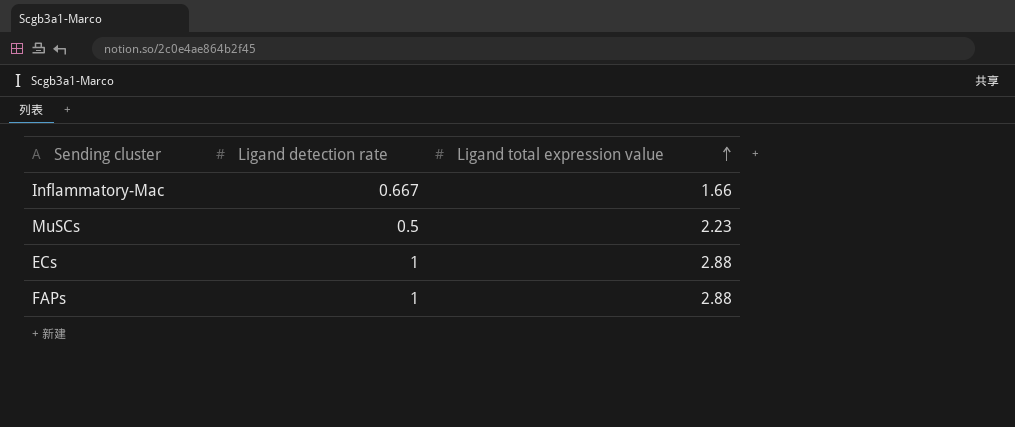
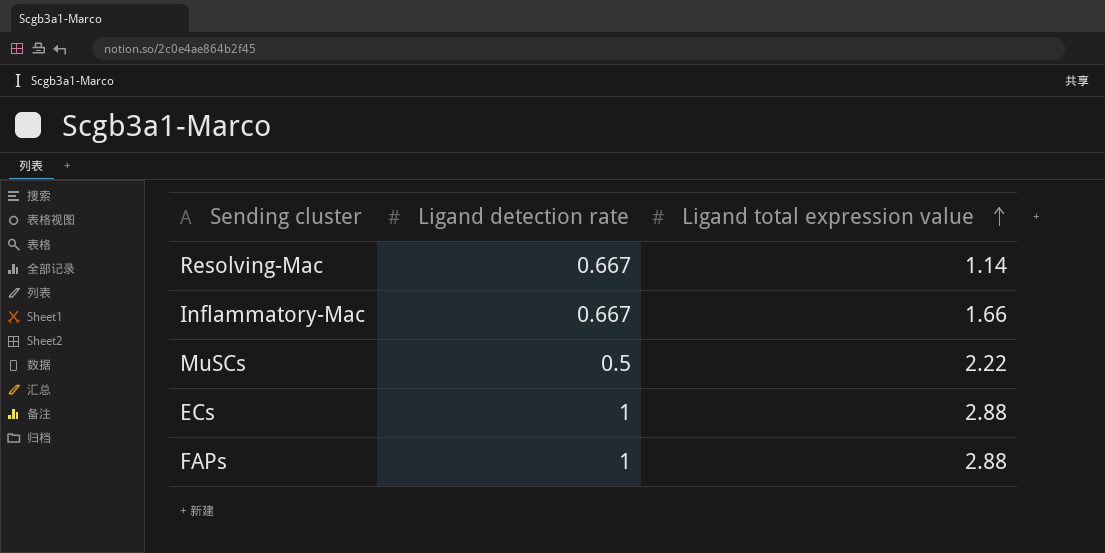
row Resolving-Mac: none -> 0.667 | 1.14
MuSCs | Ligand total expression value: 2.23 -> 2.22

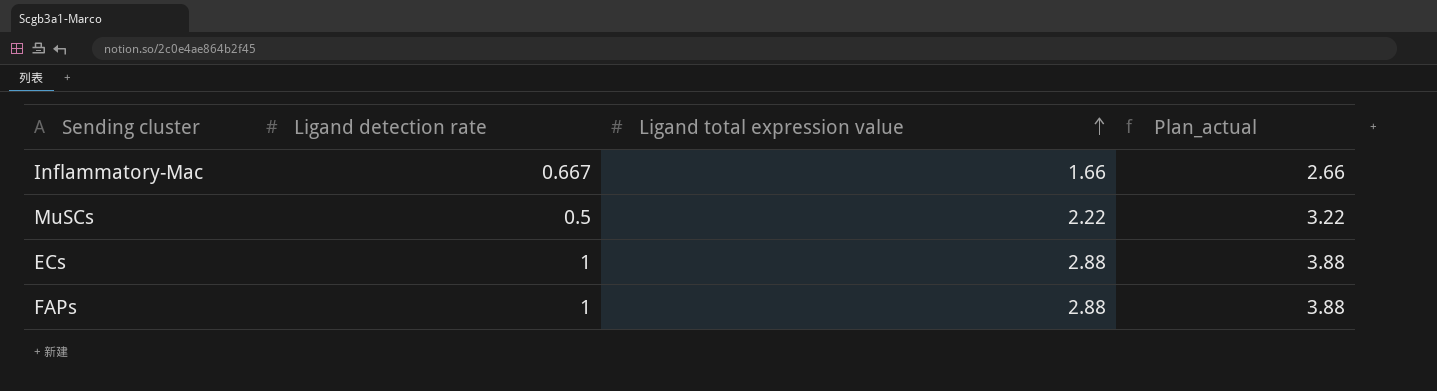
column Plan_actual | formula: none -> [Ligand total expression value] + 1
row Resolving-Mac: 0.667 | 1.14 -> none

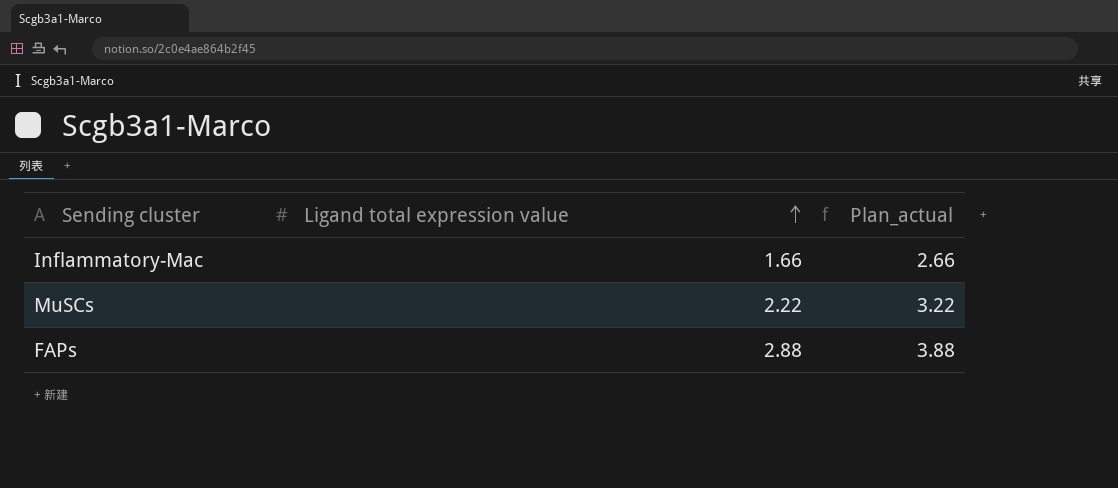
column Ligand detection rate | position: 2 -> none
row ECs: 1 | 2.88 | 3.88 -> none

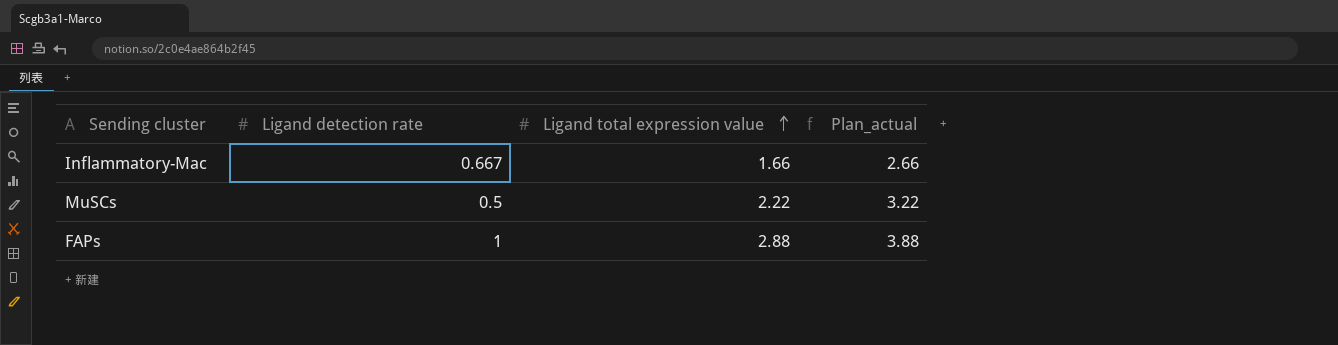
column Ligand detection rate | position: none -> 2

